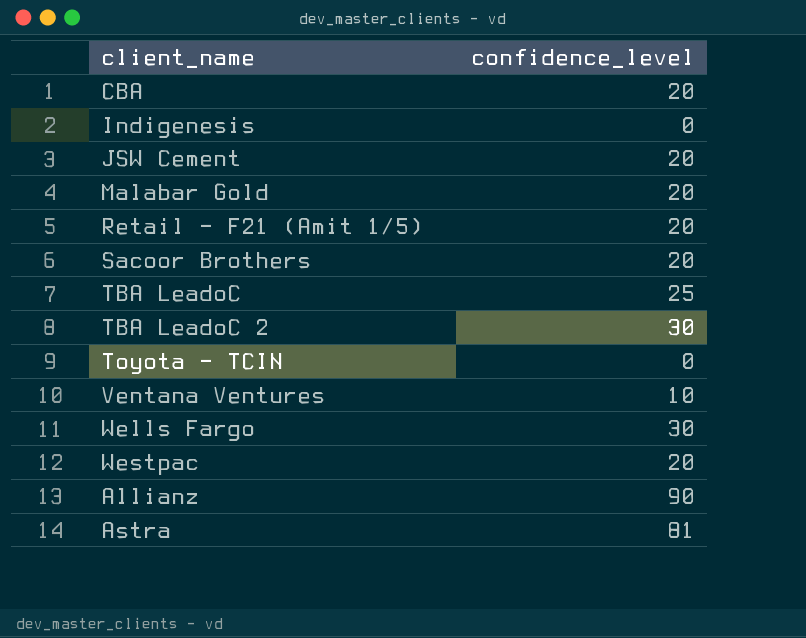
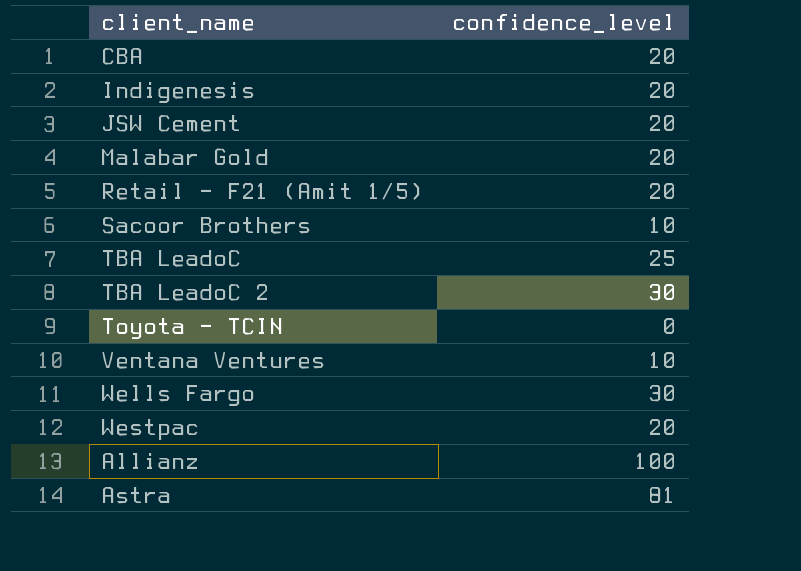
Indigenesis | confidence_level: 0 -> 20
Sacoor Brothers | confidence_level: 20 -> 10
Allianz | confidence_level: 90 -> 100

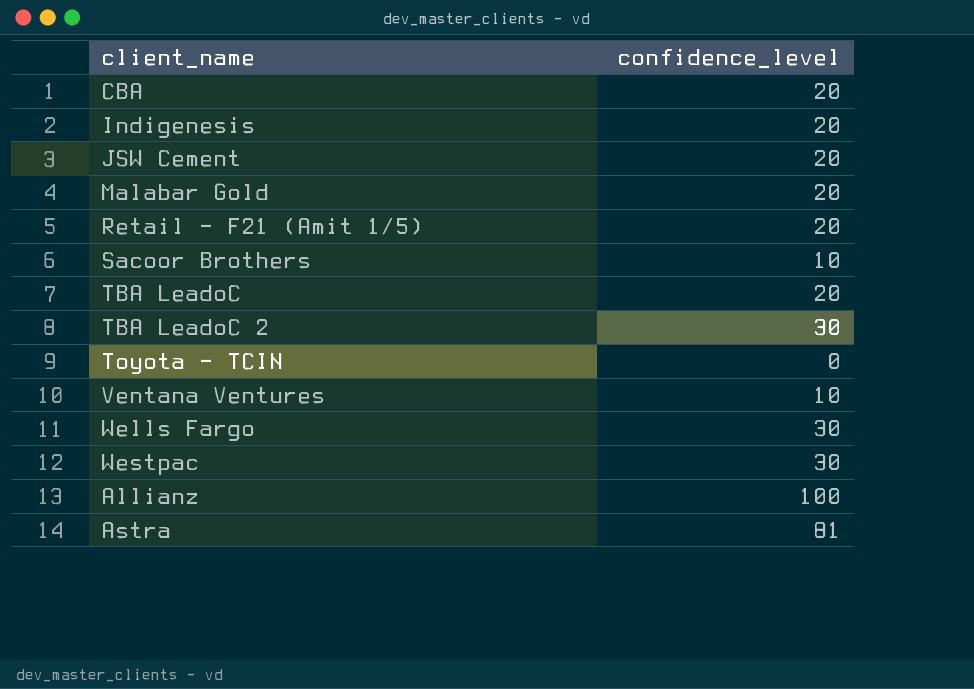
TBA LeadoC | confidence_level: 25 -> 20
Westpac | confidence_level: 20 -> 30

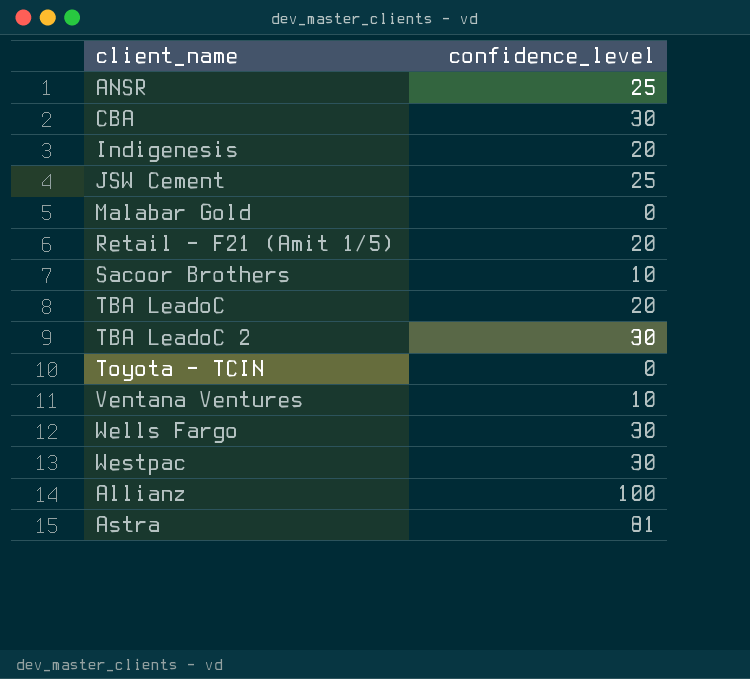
row ANSR: none -> 25
CBA | confidence_level: 20 -> 30
JSW Cement | confidence_level: 20 -> 25
Malabar Gold | confidence_level: 20 -> 0

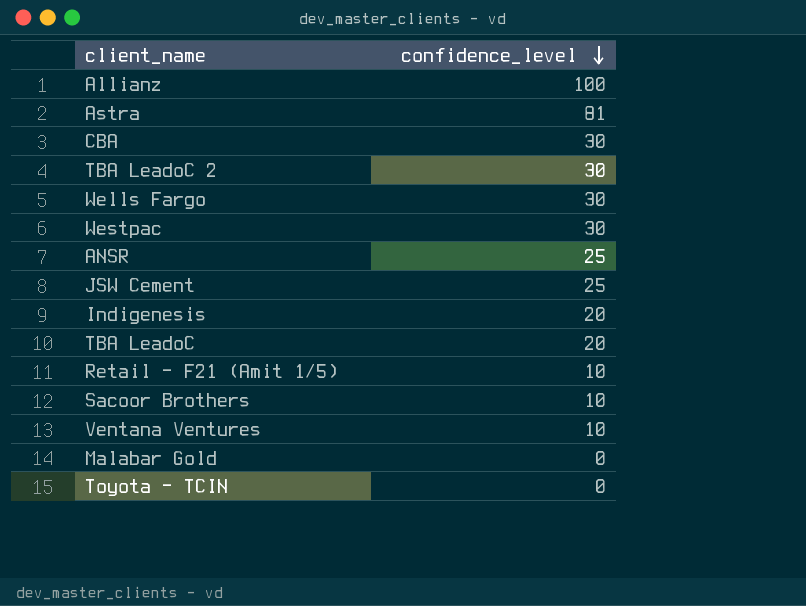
row order: none -> confidence_level descending
Retail - F21 (Amit 1/5) | confidence_level: 20 -> 10

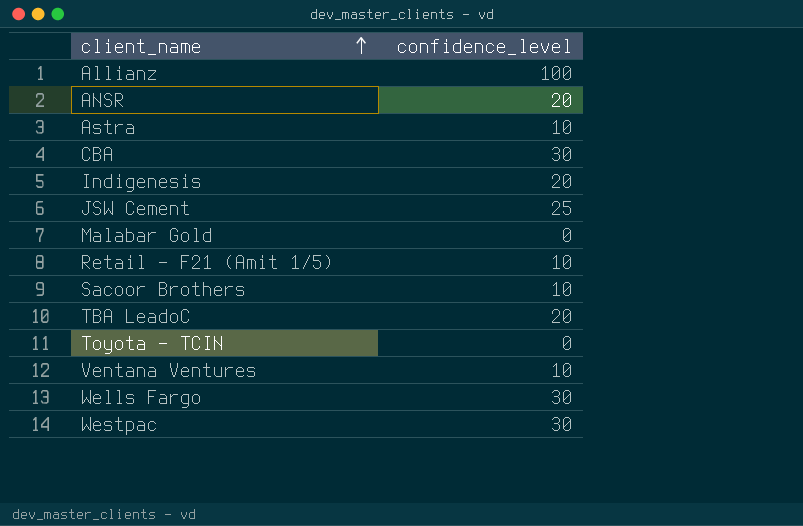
row order: confidence_level descending -> client_name ascending
row TBA LeadoC 2: 30 -> none
ANSR | confidence_level: 25 -> 20
Astra | confidence_level: 81 -> 10

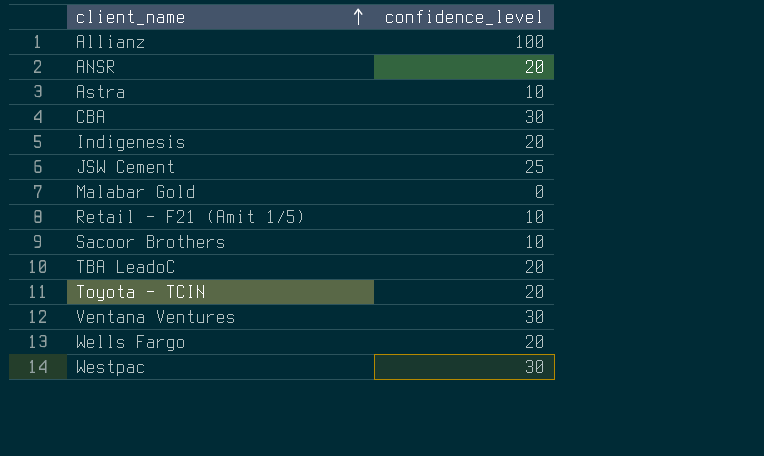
Toyota - TCIN | confidence_level: 0 -> 20
Ventana Ventures | confidence_level: 10 -> 30
Wells Fargo | confidence_level: 30 -> 20

